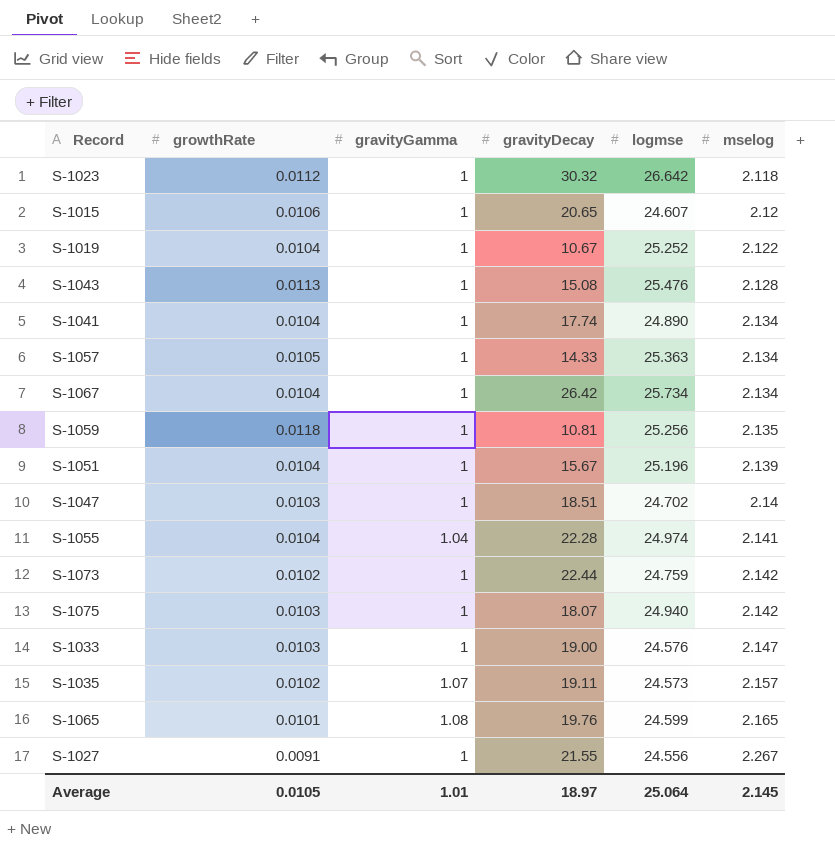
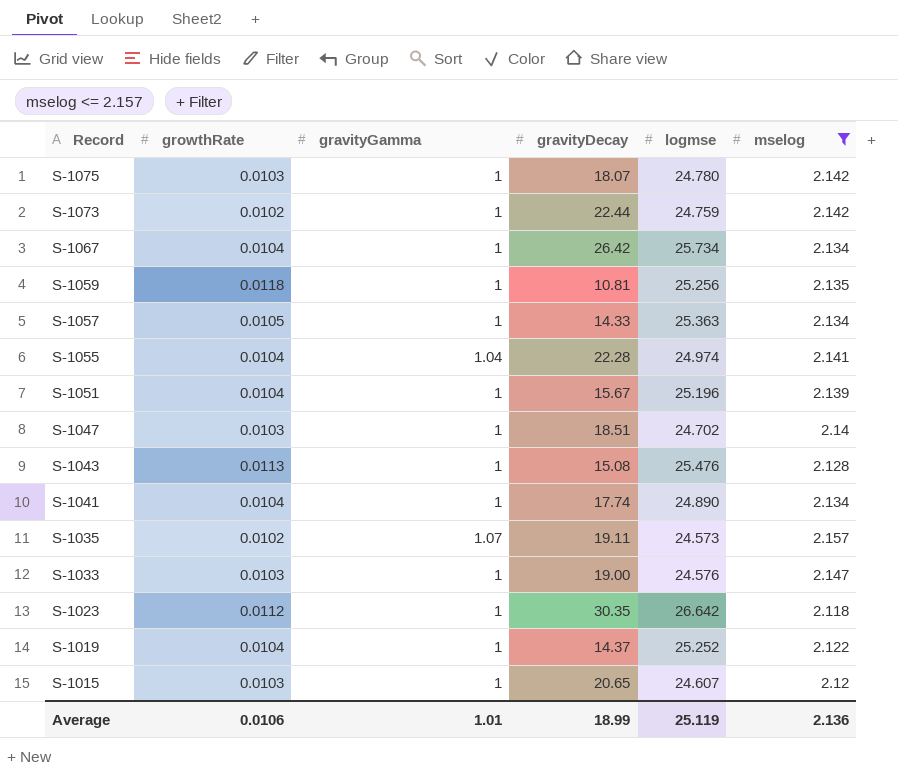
filter: none -> mselog <= 2.157
row order: mselog ascending -> Record descending
S-1075 | logmse: 24.940 -> 24.780
S-1023 | gravityDecay: 30.32 -> 30.35
S-1019 | gravityDecay: 10.67 -> 14.37
S-1015 | growthRate: 0.0106 -> 0.0103
Average | growthRate: 0.0105 -> 0.0106
Average | gravityDecay: 18.97 -> 18.99
Average | logmse: 25.064 -> 25.119
Average | mselog: 2.145 -> 2.136

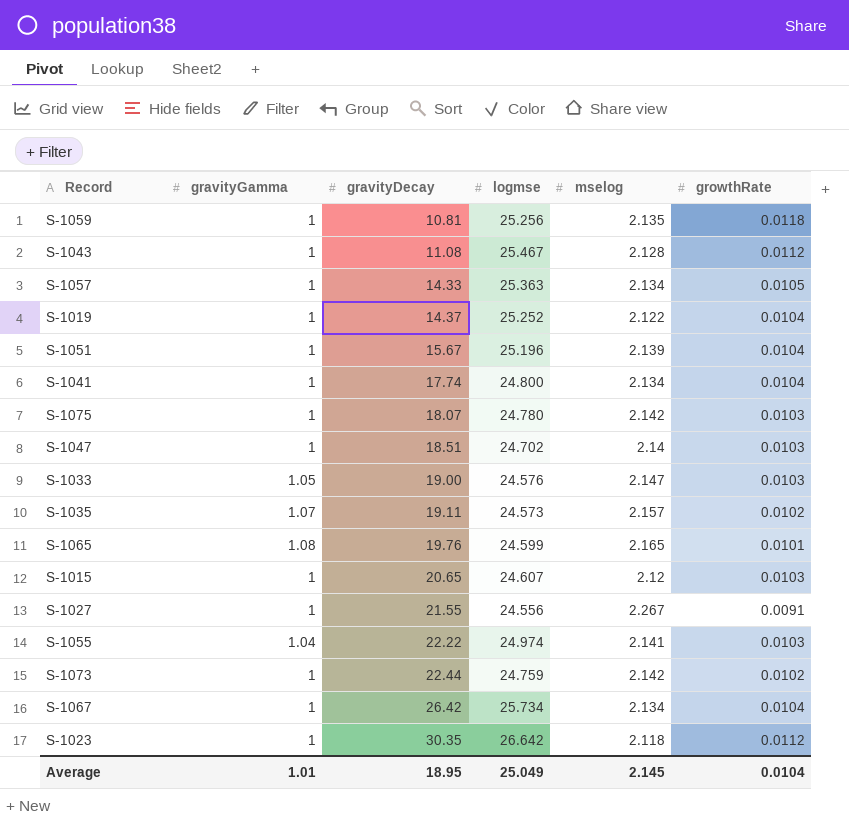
filter: mselog <= 2.157 -> none
row order: Record descending -> gravityDecay ascending
column growthRate | position: 2 -> 6
S-1043 | gravityDecay: 15.08 -> 11.08
S-1043 | logmse: 25.476 -> 25.467
S-1043 | growthRate: 0.0113 -> 0.0112
S-1041 | logmse: 24.890 -> 24.800
S-1033 | gravityGamma: 1 -> 1.05
S-1055 | gravityDecay: 22.28 -> 22.22
S-1055 | growthRate: 0.0104 -> 0.0103
Average | gravityDecay: 18.99 -> 18.95
Average | logmse: 25.119 -> 25.049
Average | mselog: 2.136 -> 2.145
Average | growthRate: 0.0106 -> 0.0104

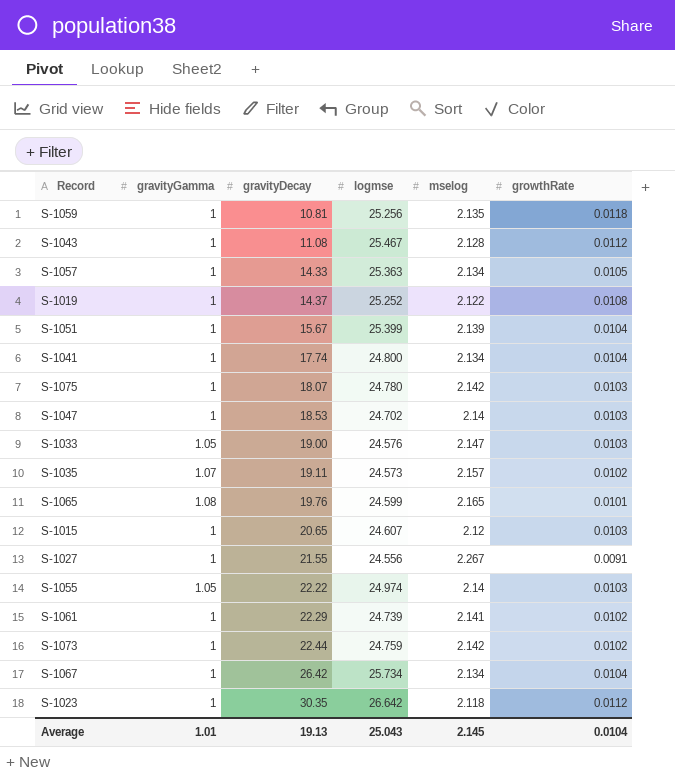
S-1019 | growthRate: 0.0104 -> 0.0108
S-1051 | logmse: 25.196 -> 25.399
S-1047 | gravityDecay: 18.51 -> 18.53
S-1055 | gravityGamma: 1.04 -> 1.05
S-1055 | mselog: 2.141 -> 2.14
row S-1061: none -> 1 | 22.29 | 24.739 | 2.141 | 0.0102
Average | gravityDecay: 18.95 -> 19.13
Average | logmse: 25.049 -> 25.043

